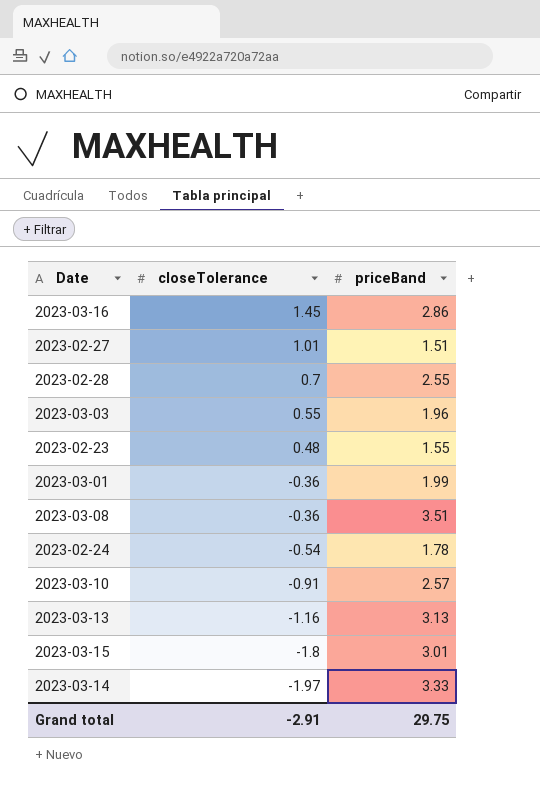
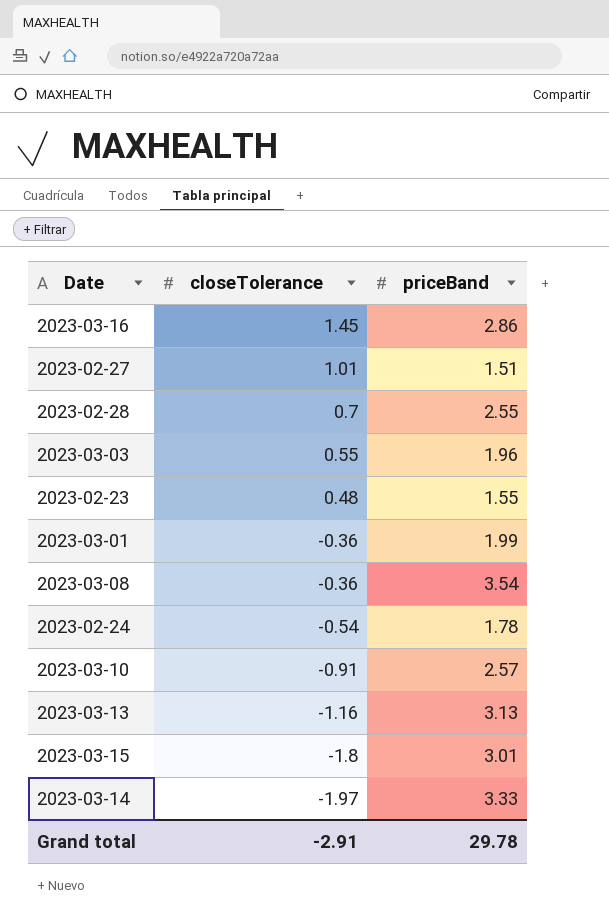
2023-03-08 | priceBand: 3.51 -> 3.54
Grand total | priceBand: 29.75 -> 29.78

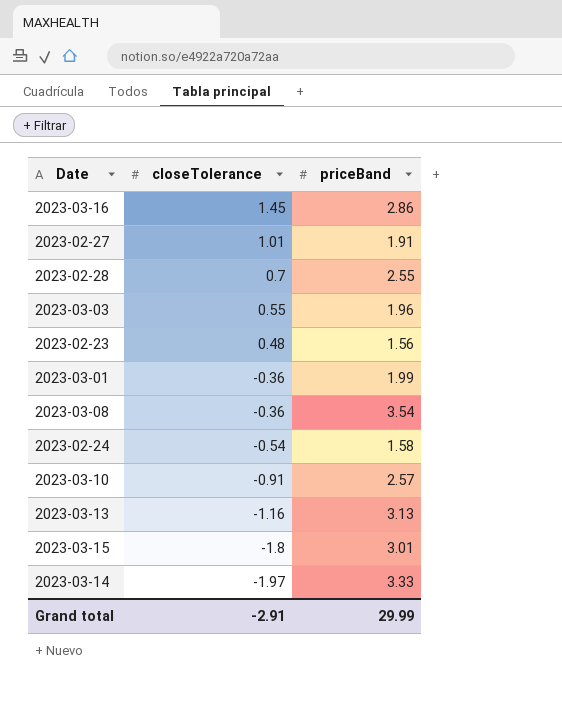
2023-02-27 | priceBand: 1.51 -> 1.91
2023-02-23 | priceBand: 1.55 -> 1.56
2023-02-24 | priceBand: 1.78 -> 1.58
Grand total | priceBand: 29.78 -> 29.99

